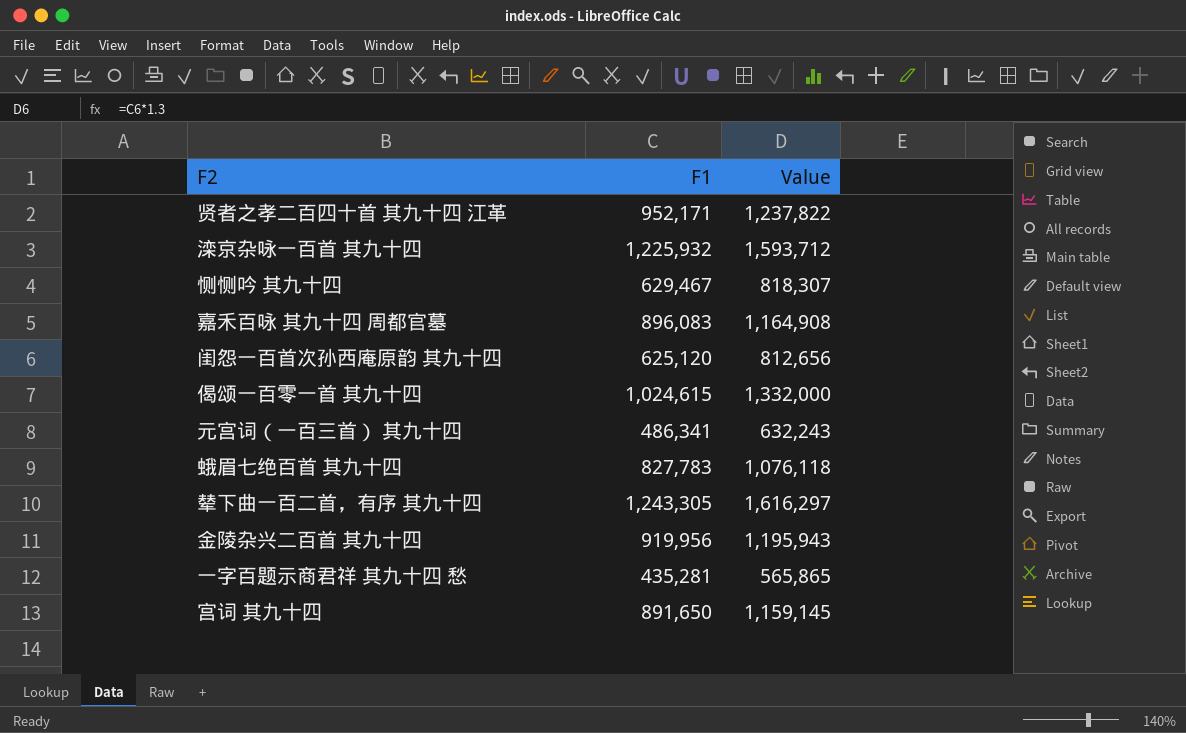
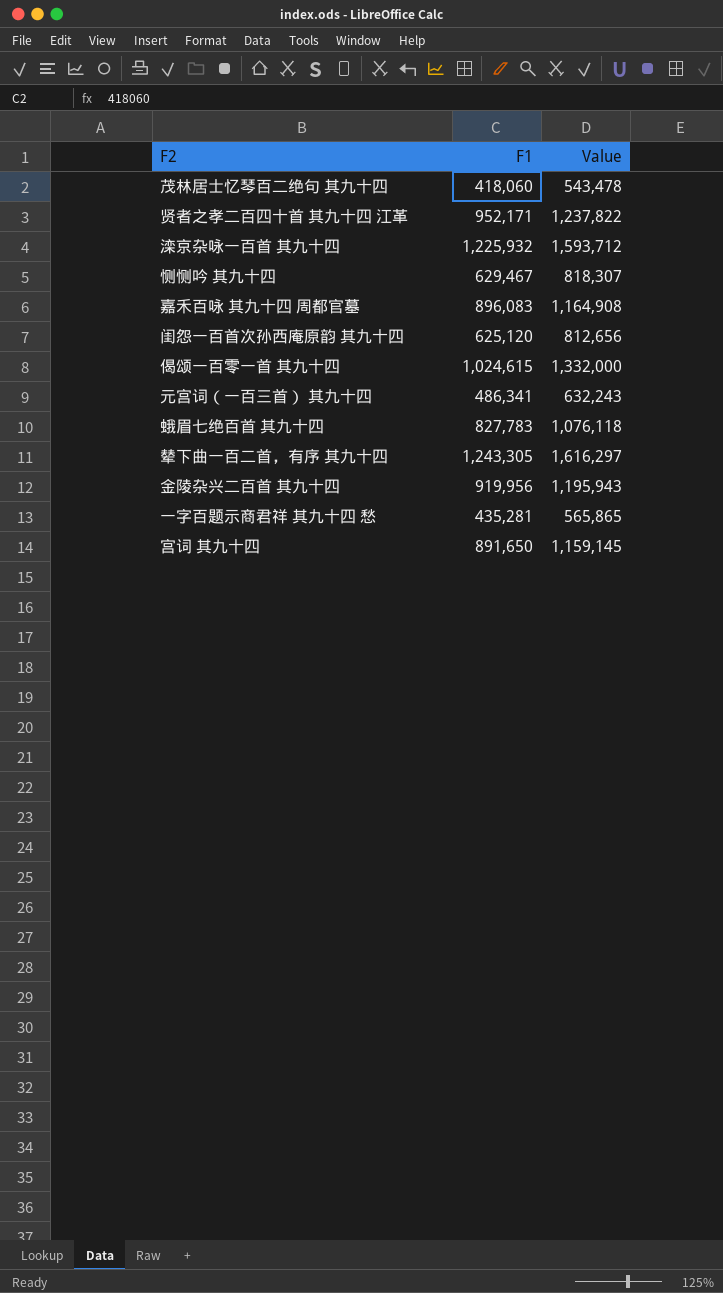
row 茂林居士忆琴百二绝句 其九十四: none -> 418,060 | 543,478

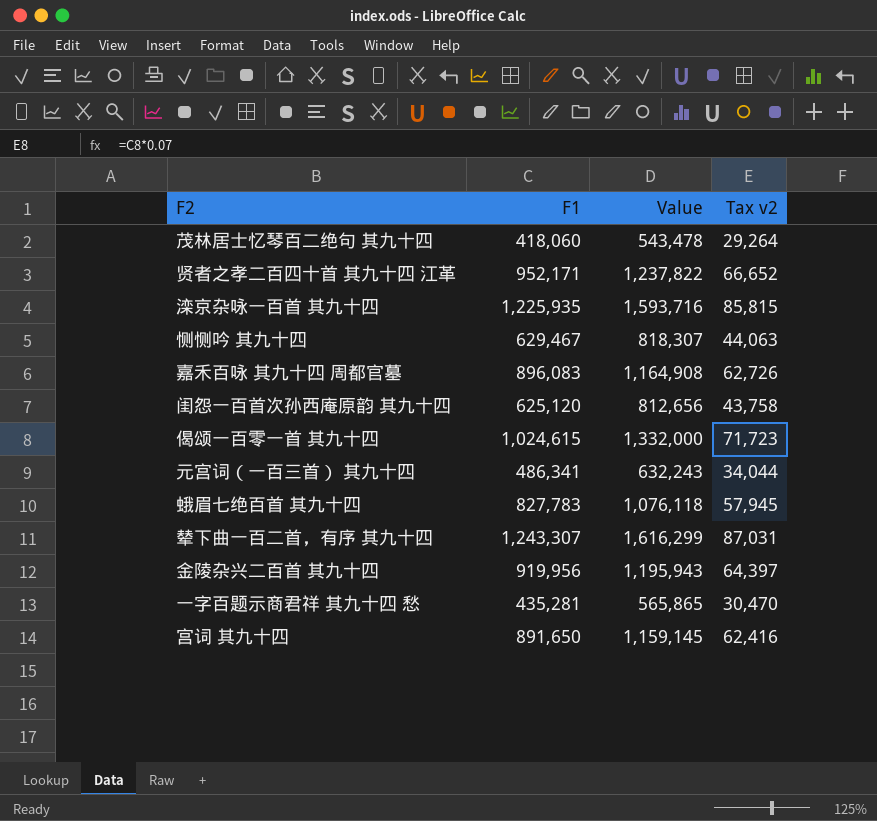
column Tax v2 | formula: none -> [F1] * 0.07
滦京杂咏一百首 其九十四 | F1: 1,225,932 -> 1,225,935
滦京杂咏一百首 其九十四 | Value: 1,593,712 -> 1,593,716
辇下曲一百二首，有序 其九十四 | F1: 1,243,305 -> 1,243,307
辇下曲一百二首，有序 其九十四 | Value: 1,616,297 -> 1,616,299

